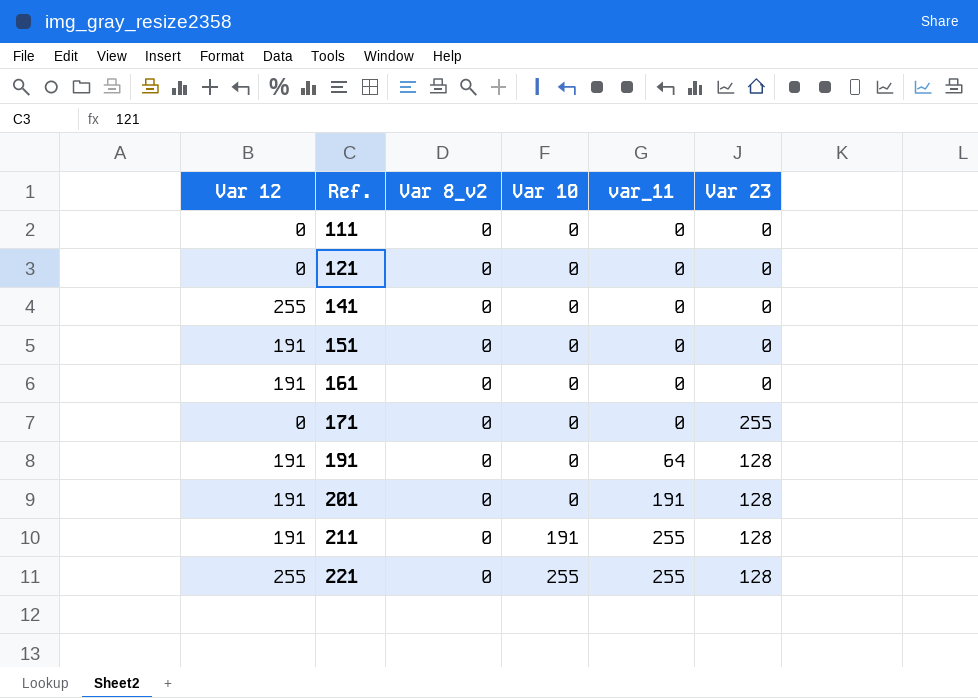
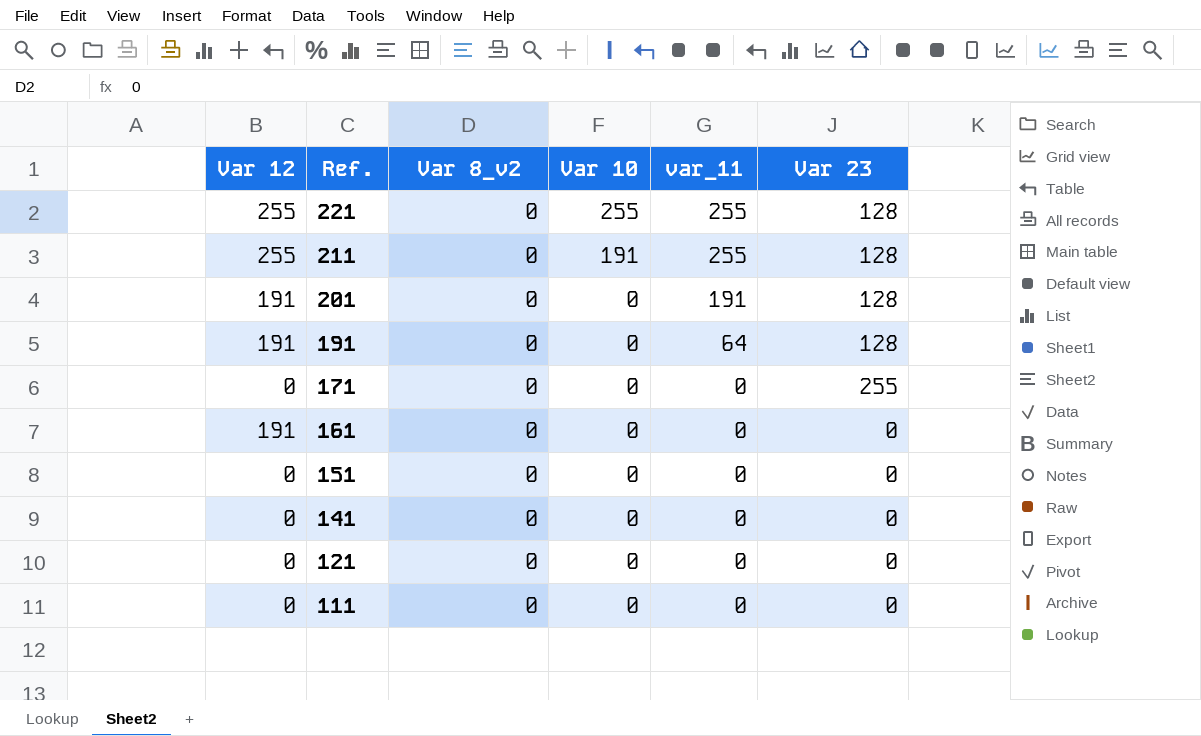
row order: Ref. ascending -> Ref. descending
211 | Var 12: 191 -> 255
151 | Var 12: 191 -> 0
141 | Var 12: 255 -> 0

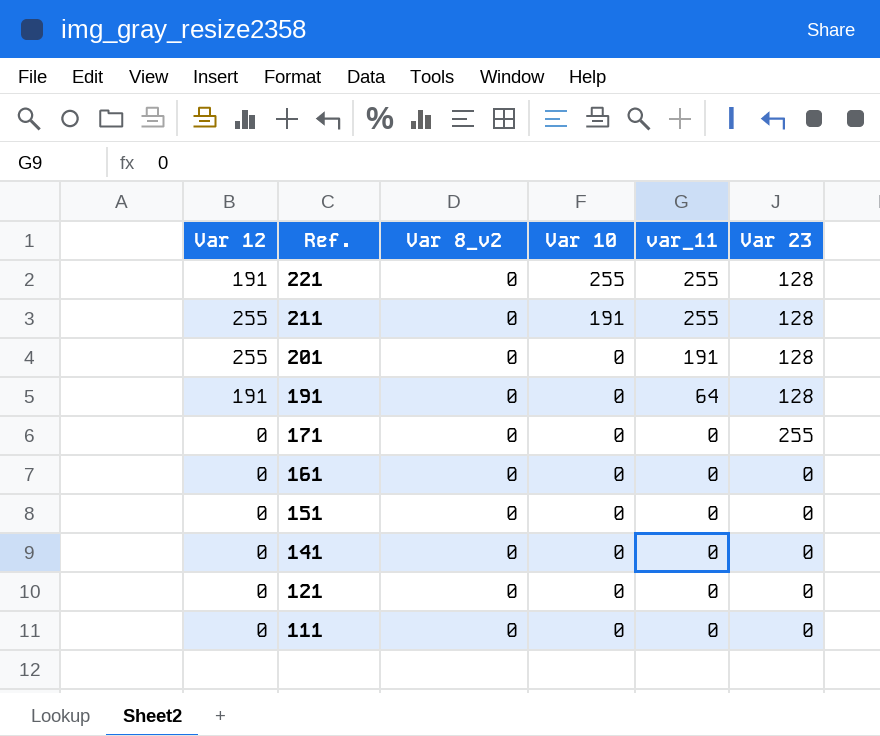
221 | Var 12: 255 -> 191
201 | Var 12: 191 -> 255
161 | Var 12: 191 -> 0

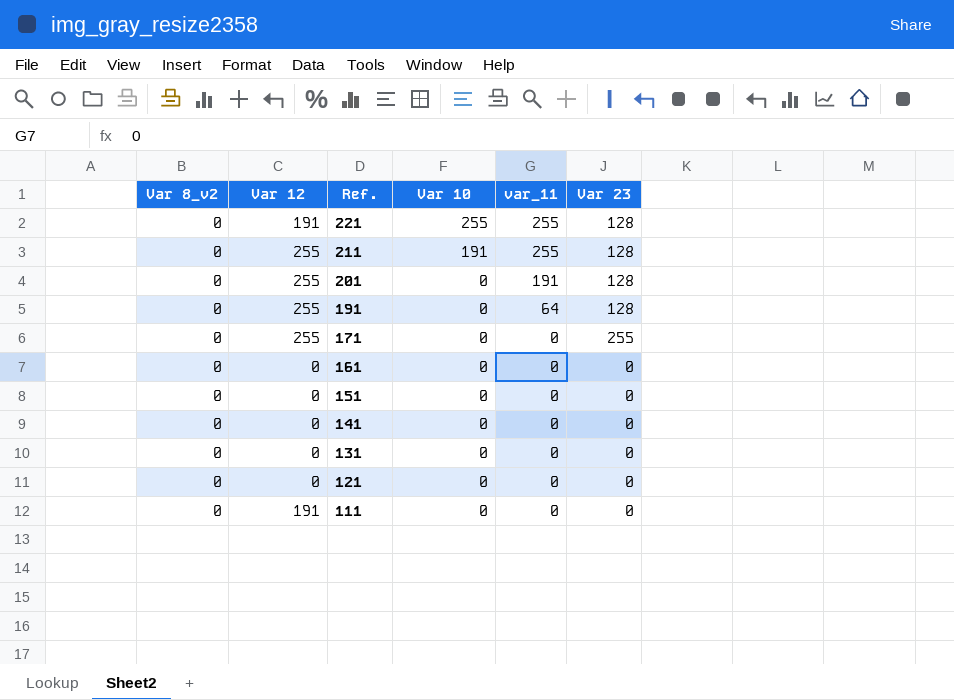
column Var 8_v2 | position: 3 -> 1
191 | Var 12: 191 -> 255
171 | Var 12: 0 -> 255
row 131: none -> 0 | 0 | 0 | 0 | 0
111 | Var 12: 0 -> 191

